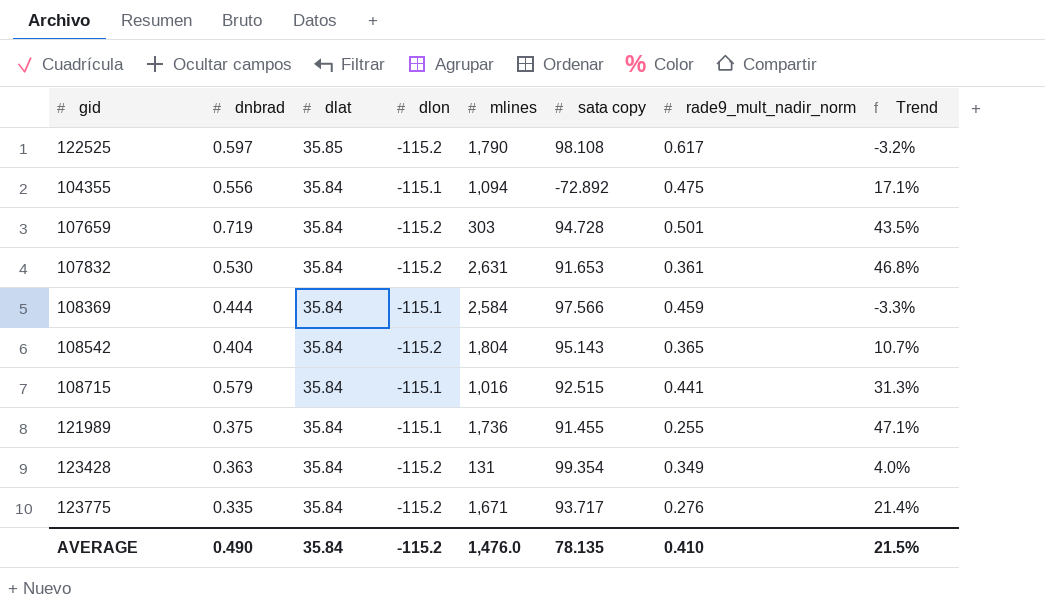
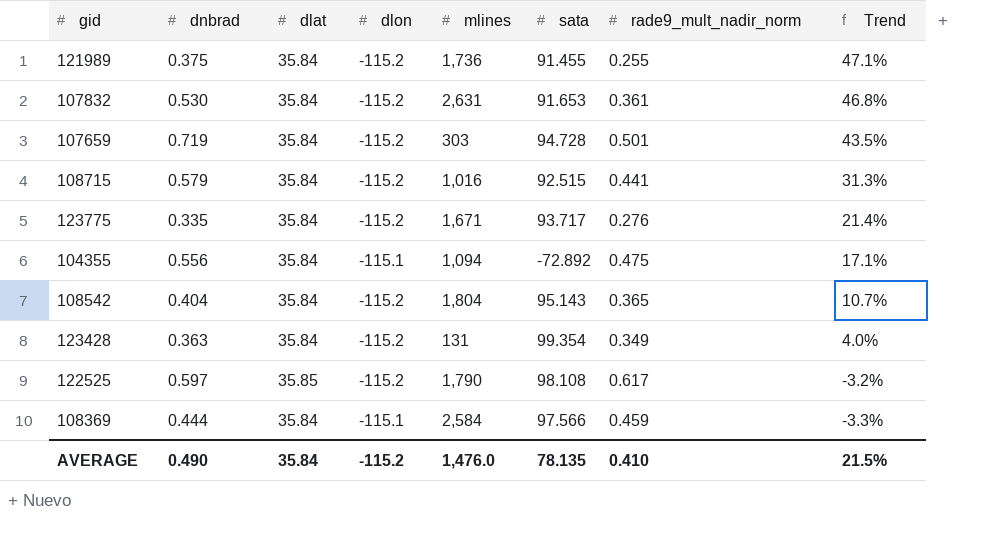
row order: dlat descending -> Trend descending
column name: sata copy -> sata
121989 | dlon: -115.1 -> -115.2
108715 | dlon: -115.1 -> -115.2

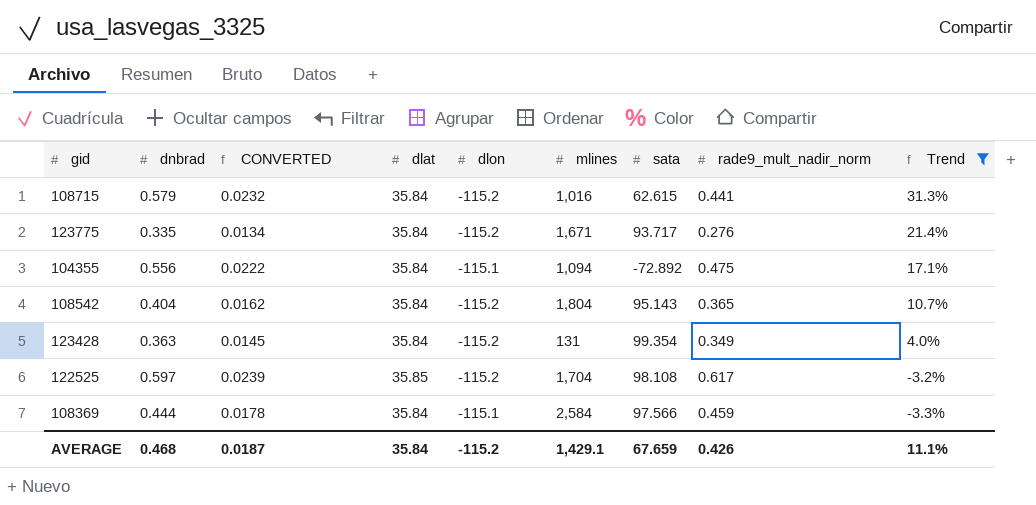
filter: none -> Trend <= 31.3%
column CONVERTED | formula: none -> [dnbrad] * 0.04
108715 | sata: 92.515 -> 62.615
122525 | mlines: 1,790 -> 1,704
AVERAGE | dnbrad: 0.490 -> 0.468
AVERAGE | mlines: 1,476.0 -> 1,429.1
AVERAGE | sata: 78.135 -> 67.659
AVERAGE | rade9_mult_nadir_norm: 0.410 -> 0.426
AVERAGE | Trend: 21.5% -> 11.1%

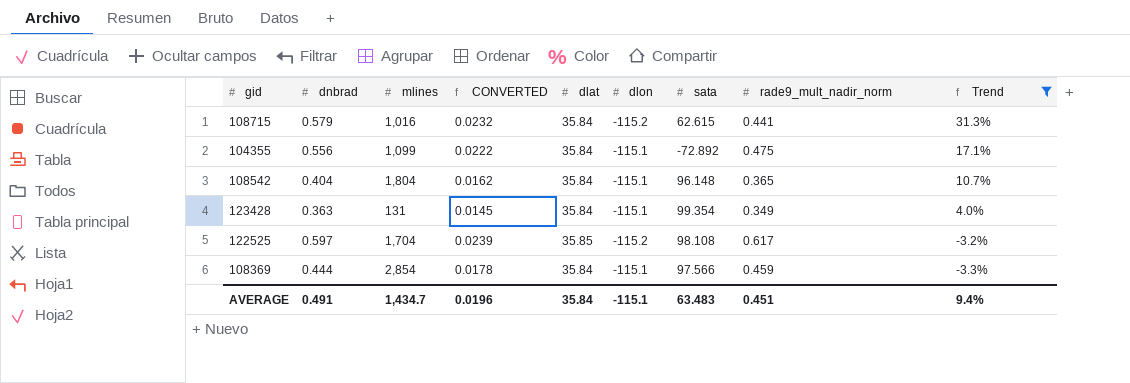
column mlines | position: 6 -> 3
row 123775: 0.335 | 0.0134 | 35.84 | -115.2 | 1,671 | 93.717 | 0.276 | 21.4% -> none
104355 | mlines: 1,094 -> 1,099
108542 | dlon: -115.2 -> -115.1
108542 | sata: 95.143 -> 96.148
123428 | dlon: -115.2 -> -115.1
108369 | mlines: 2,584 -> 2,854
AVERAGE | dnbrad: 0.468 -> 0.491
AVERAGE | mlines: 1,429.1 -> 1,434.7
AVERAGE | CONVERTED: 0.0187 -> 0.0196
AVERAGE | dlon: -115.2 -> -115.1
AVERAGE | sata: 67.659 -> 63.483
AVERAGE | rade9_mult_nadir_norm: 0.426 -> 0.451
AVERAGE | Trend: 11.1% -> 9.4%

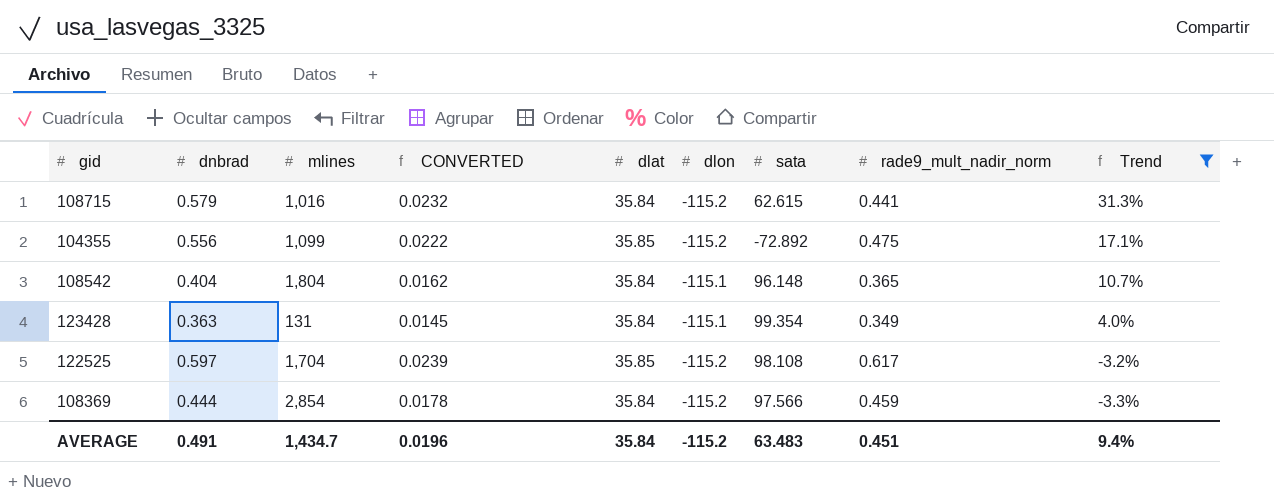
104355 | dlat: 35.84 -> 35.85
104355 | dlon: -115.1 -> -115.2
108369 | dlon: -115.1 -> -115.2
AVERAGE | dlon: -115.1 -> -115.2

